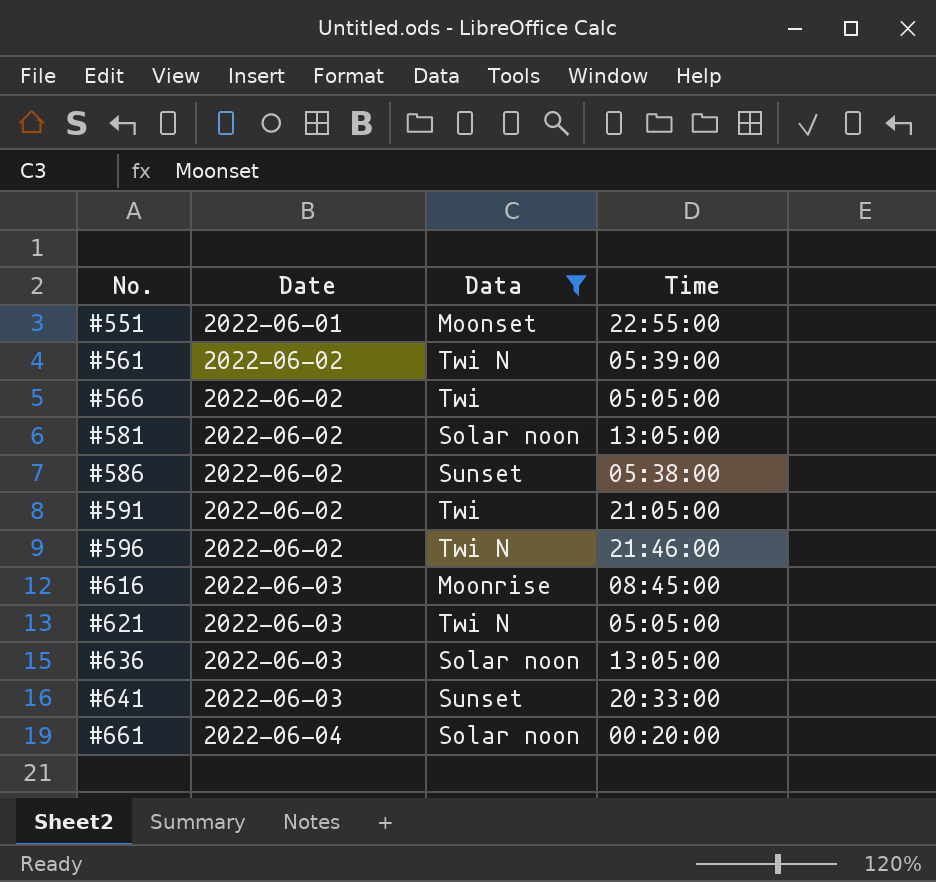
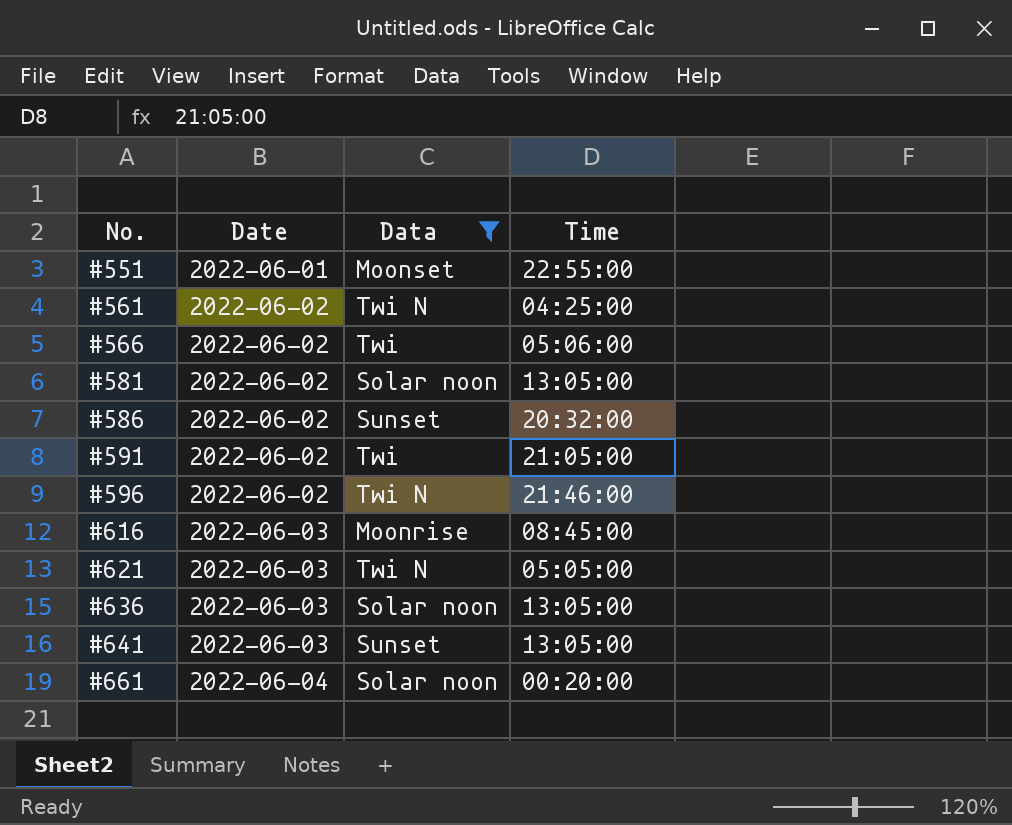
#561 | Time: 05:39:00 -> 04:25:00
#566 | Time: 05:05:00 -> 05:06:00
#586 | Time: 05:38:00 -> 20:32:00
#641 | Time: 20:33:00 -> 13:05:00

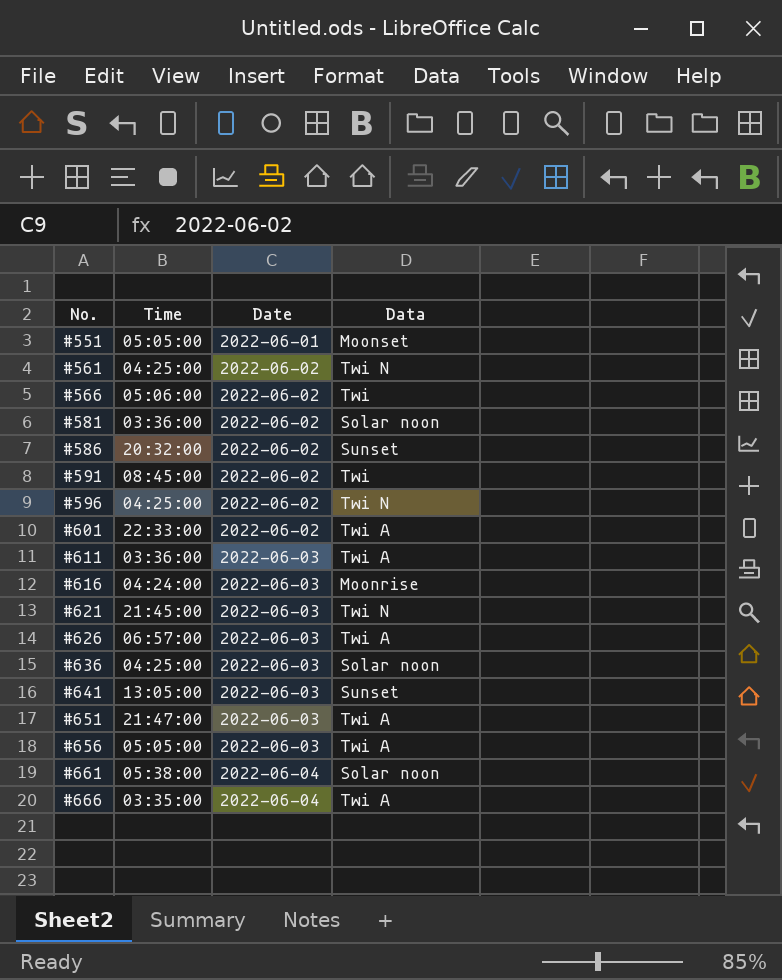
filter: Data != Twi A -> none
column Time | position: 4 -> 2
#551 | Time: 22:55:00 -> 05:05:00
#581 | Time: 13:05:00 -> 03:36:00
#591 | Time: 21:05:00 -> 08:45:00
#596 | Time: 21:46:00 -> 04:25:00
#616 | Time: 08:45:00 -> 04:24:00
#621 | Time: 05:05:00 -> 21:45:00
#636 | Time: 13:05:00 -> 04:25:00
#661 | Time: 00:20:00 -> 05:38:00

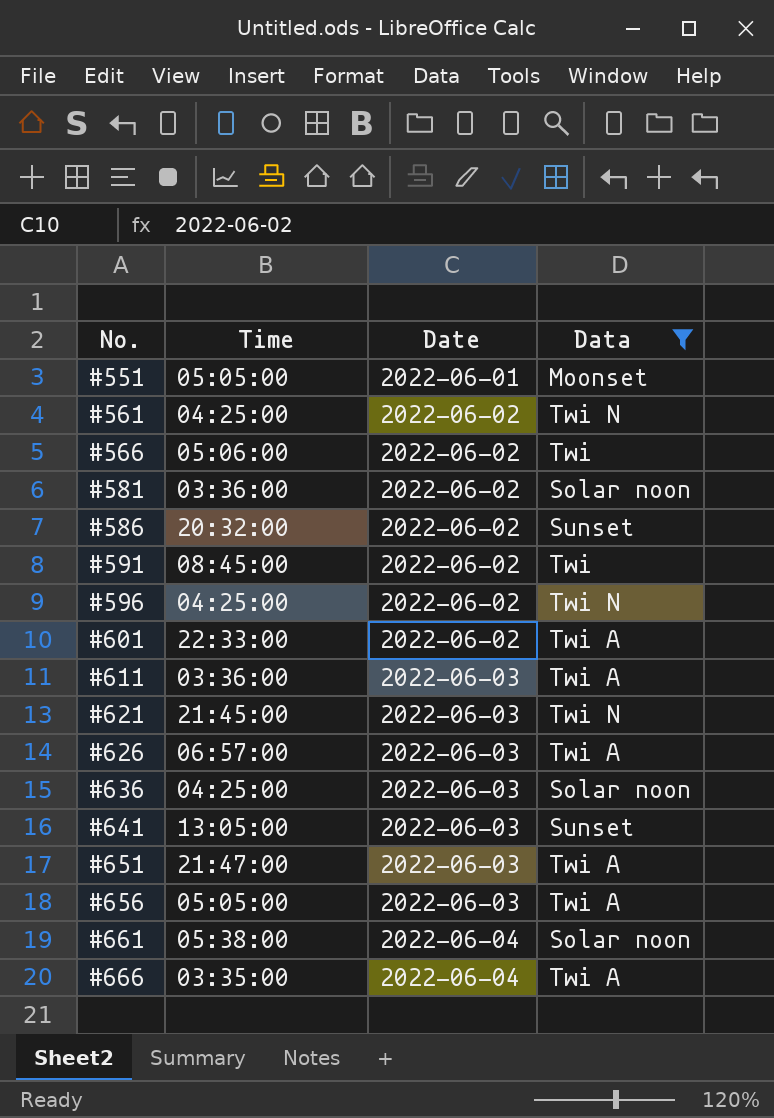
filter: none -> Data != Moonrise

